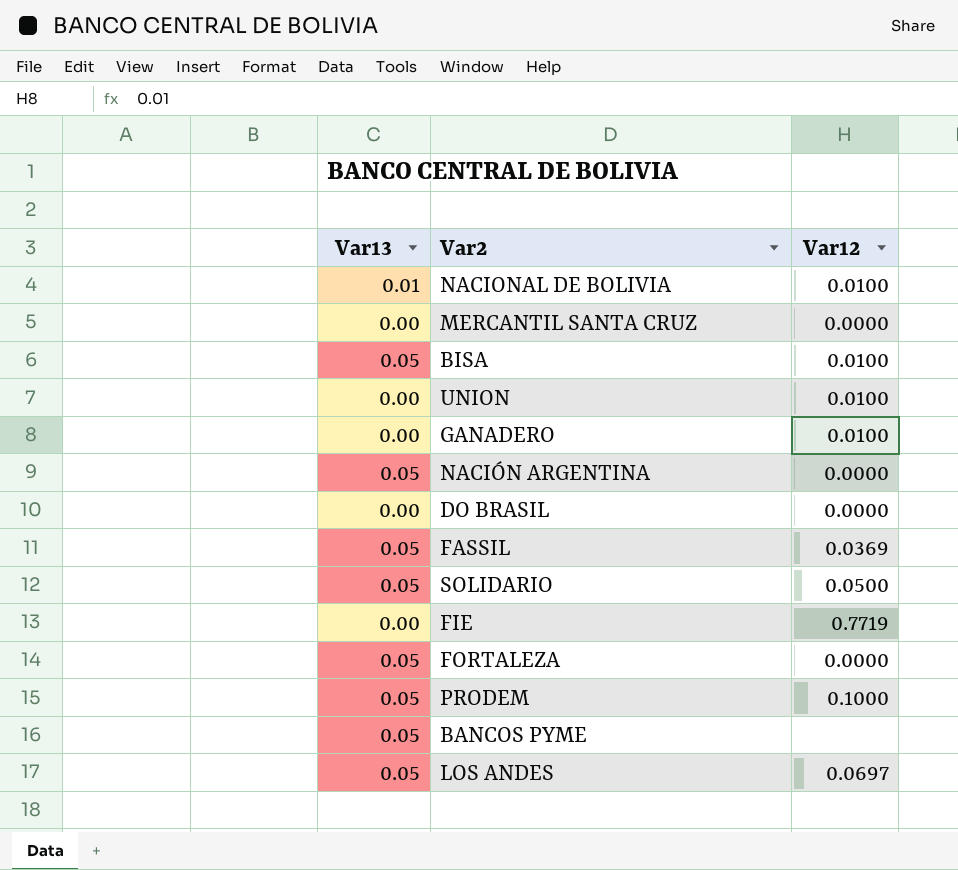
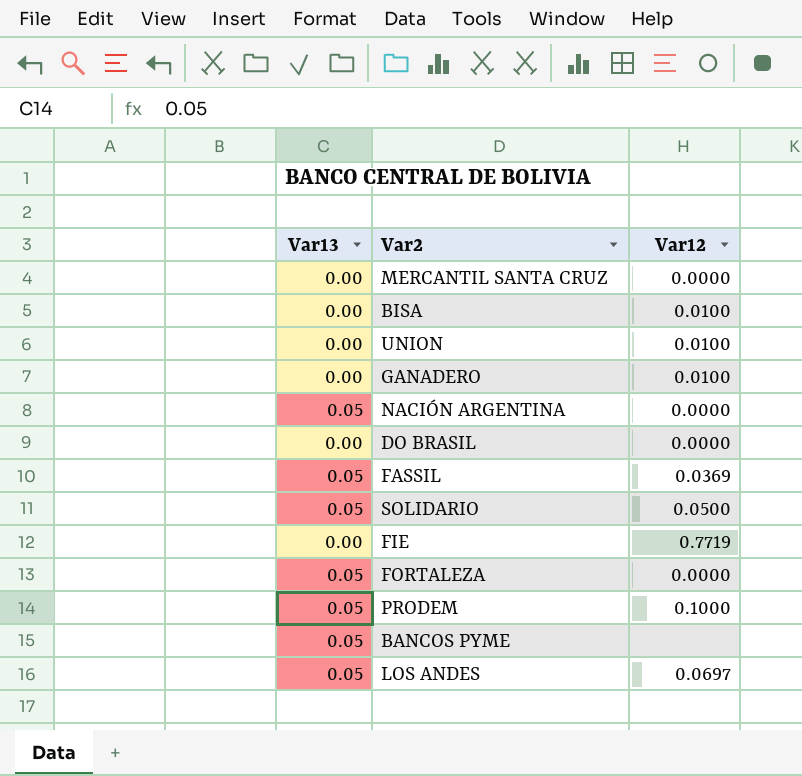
row NACIONAL DE BOLIVIA: 0.01 | 0.0100 -> none
BISA | Var13: 0.05 -> 0.00

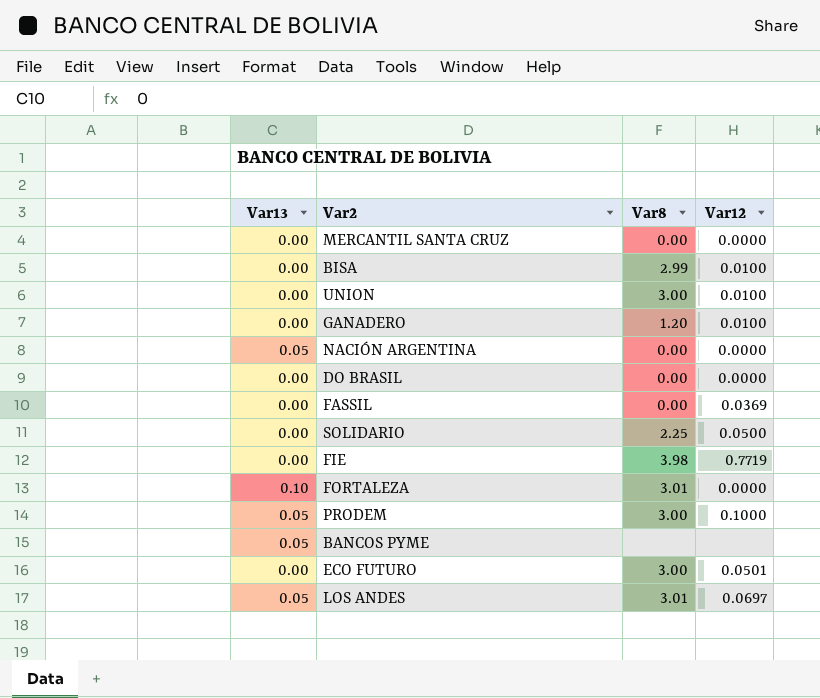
column Var8 | position: none -> 3
FASSIL | Var13: 0.05 -> 0.00
SOLIDARIO | Var13: 0.05 -> 0.00
FORTALEZA | Var13: 0.05 -> 0.10
row ECO FUTURO: none -> 0.00 | 3.00 | 0.0501

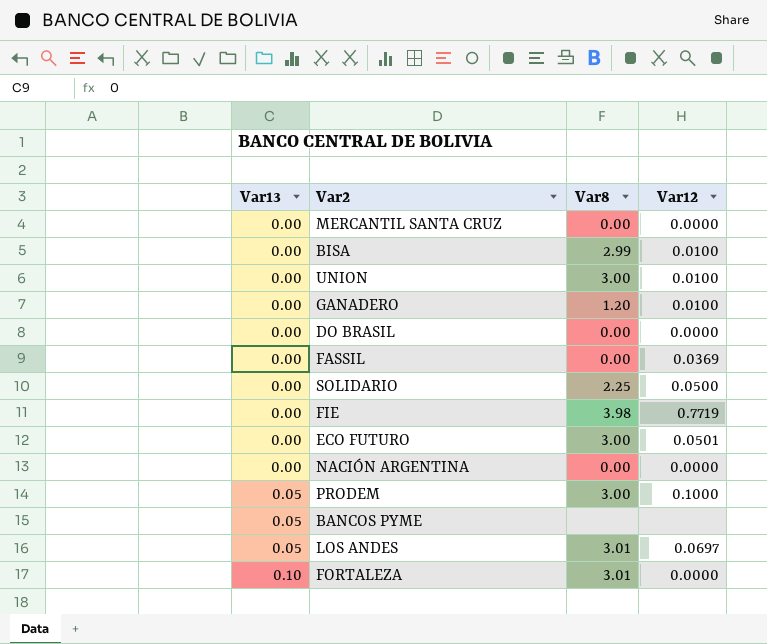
row order: none -> Var13 ascending
NACIÓN ARGENTINA | Var13: 0.05 -> 0.00

